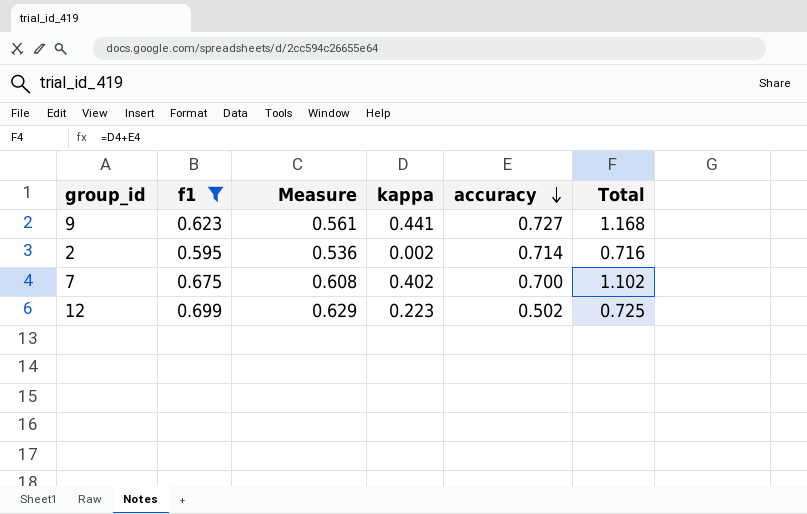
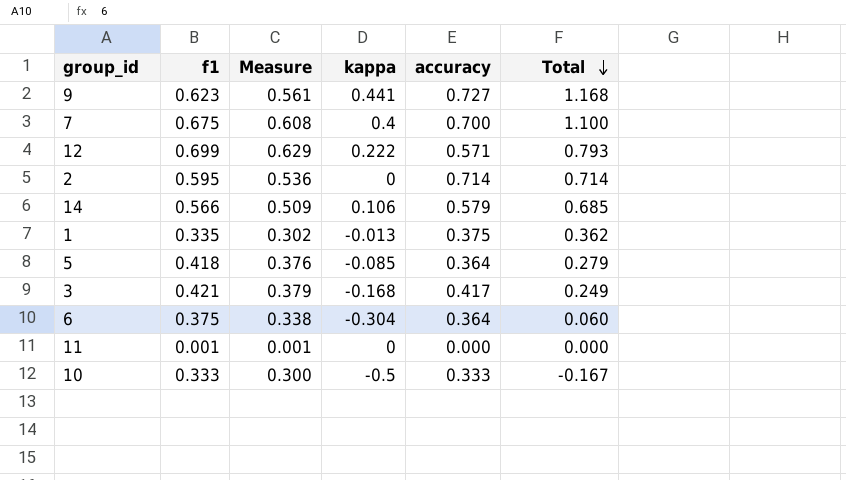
filter: f1 >= 0.595 -> none
row order: accuracy descending -> Total descending
7 | kappa: 0.402 -> 0.4
7 | Total: 1.102 -> 1.100
12 | kappa: 0.223 -> 0.222
12 | accuracy: 0.502 -> 0.571
12 | Total: 0.725 -> 0.793
2 | kappa: 0.002 -> 0
2 | Total: 0.716 -> 0.714

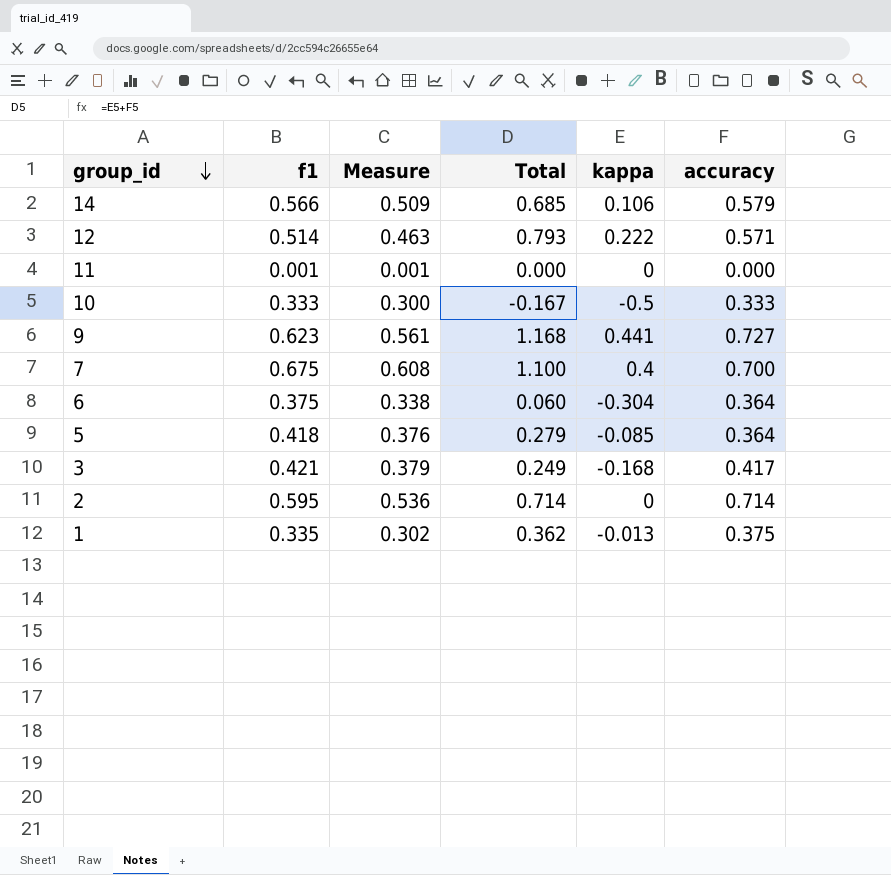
row order: Total descending -> group_id descending
column Total | position: 6 -> 4
12 | f1: 0.699 -> 0.514
12 | Measure: 0.629 -> 0.463

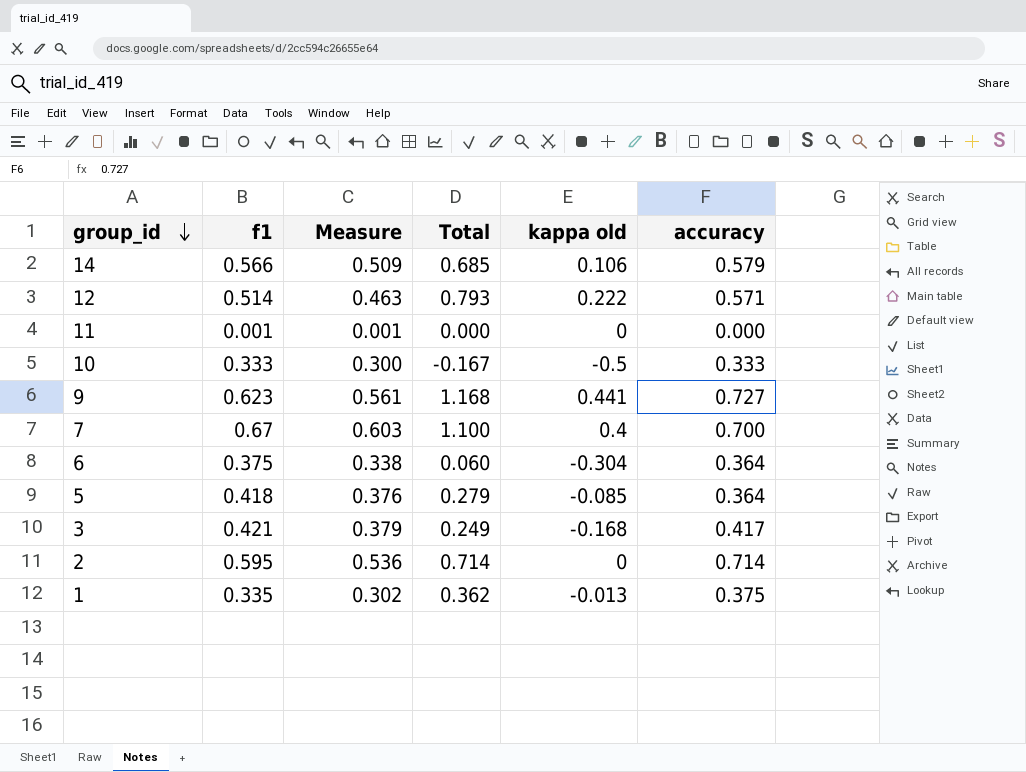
column name: kappa -> kappa old
7 | f1: 0.675 -> 0.67
7 | Measure: 0.608 -> 0.603

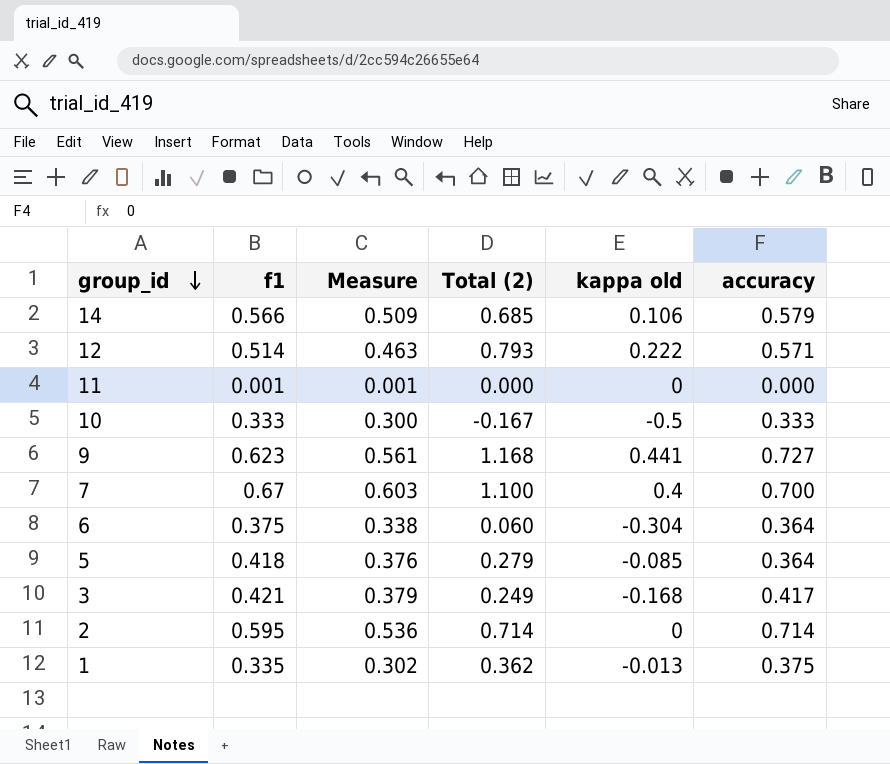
column name: Total -> Total (2)

